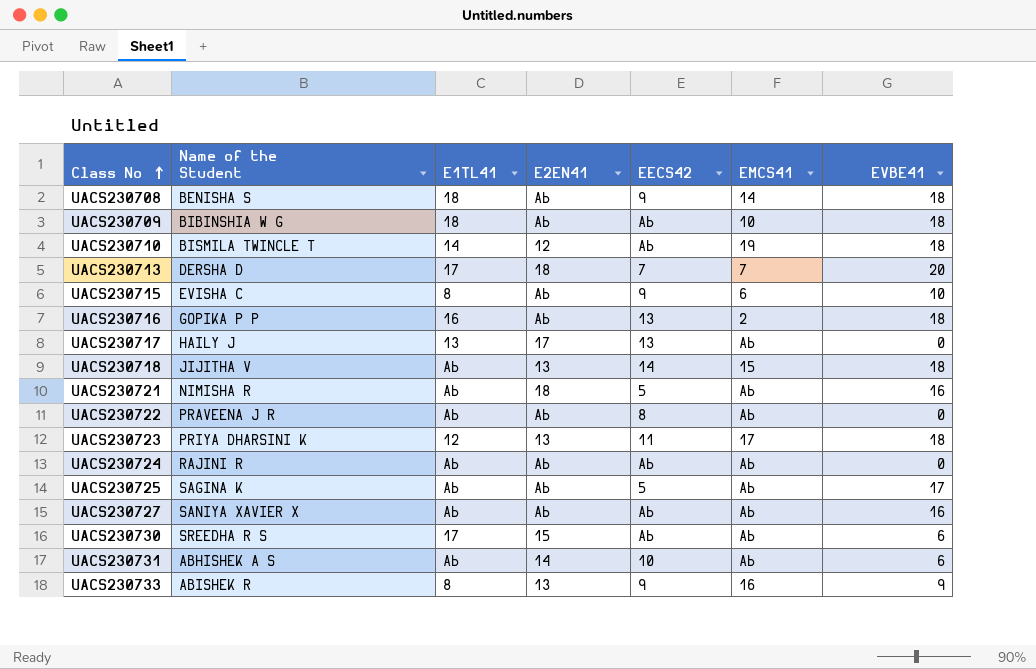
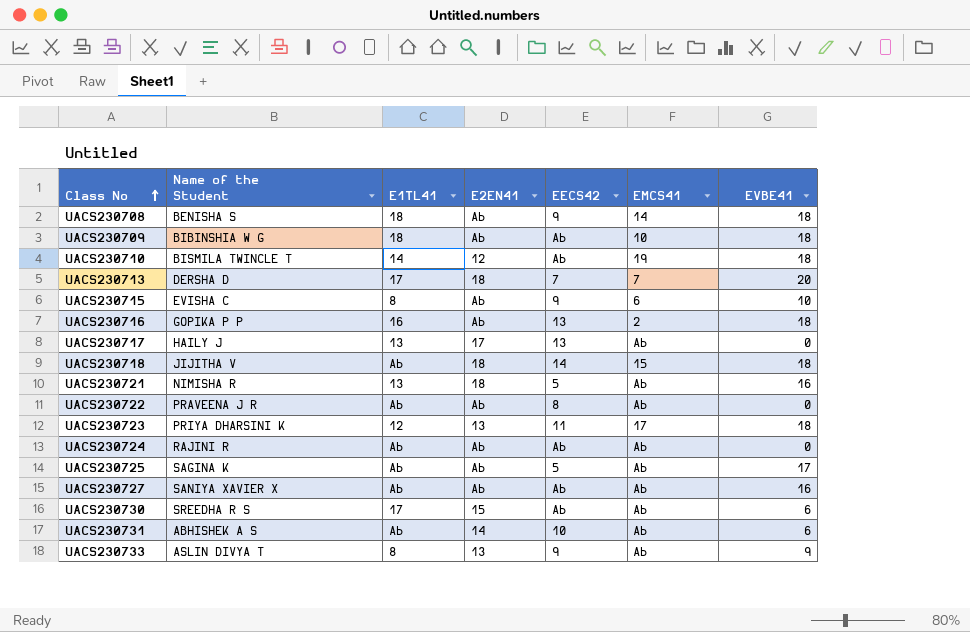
UACS230718 | E2EN41: 13 -> 18
UACS230721 | E1TL41: Ab -> 13
UACS230733 | Name of the Student: ABISHEK R -> ASLIN DIVYA T
UACS230733 | EMCS41: 16 -> Ab

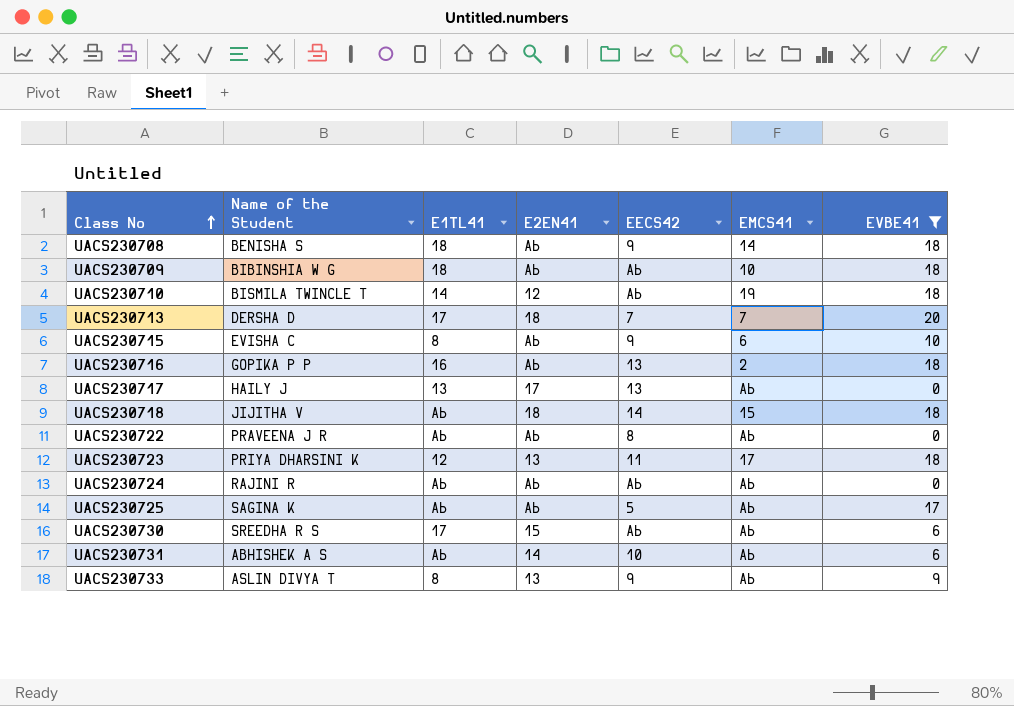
filter: none -> EVBE41 != 16

